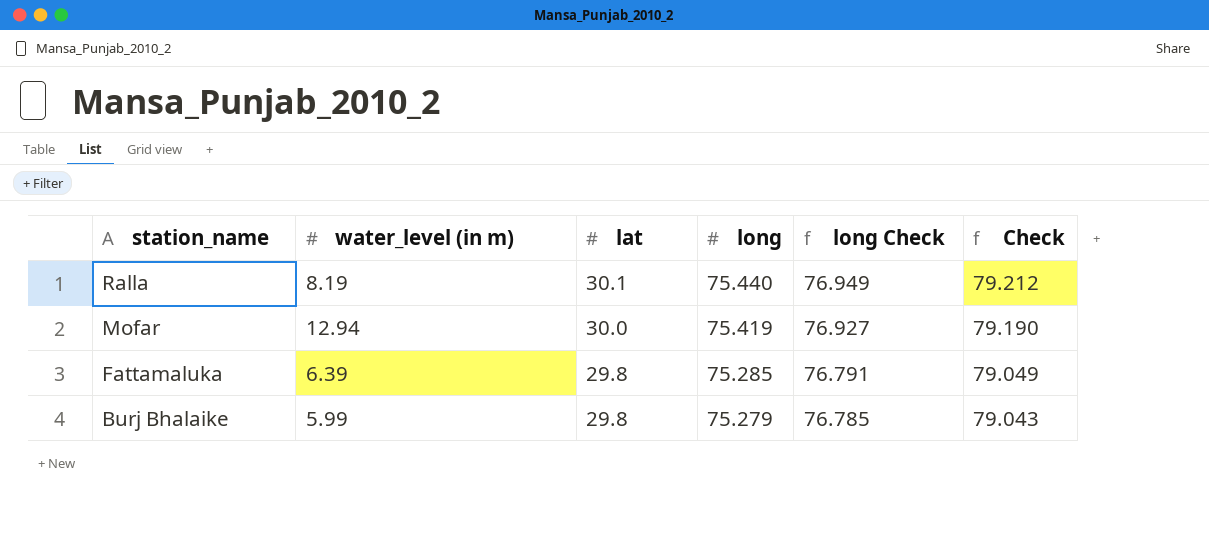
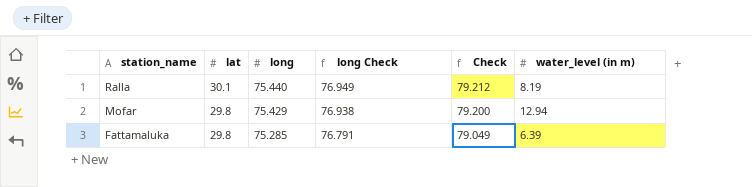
column water_level (in m) | position: 2 -> 6
row Burj Bhalaike: 5.99 | 29.8 | 75.279 | 76.785 | 79.043 -> none
Mofar | lat: 30.0 -> 29.8
Mofar | long: 75.419 -> 75.429
Mofar | long Check: 76.927 -> 76.938
Mofar | Check: 79.190 -> 79.200

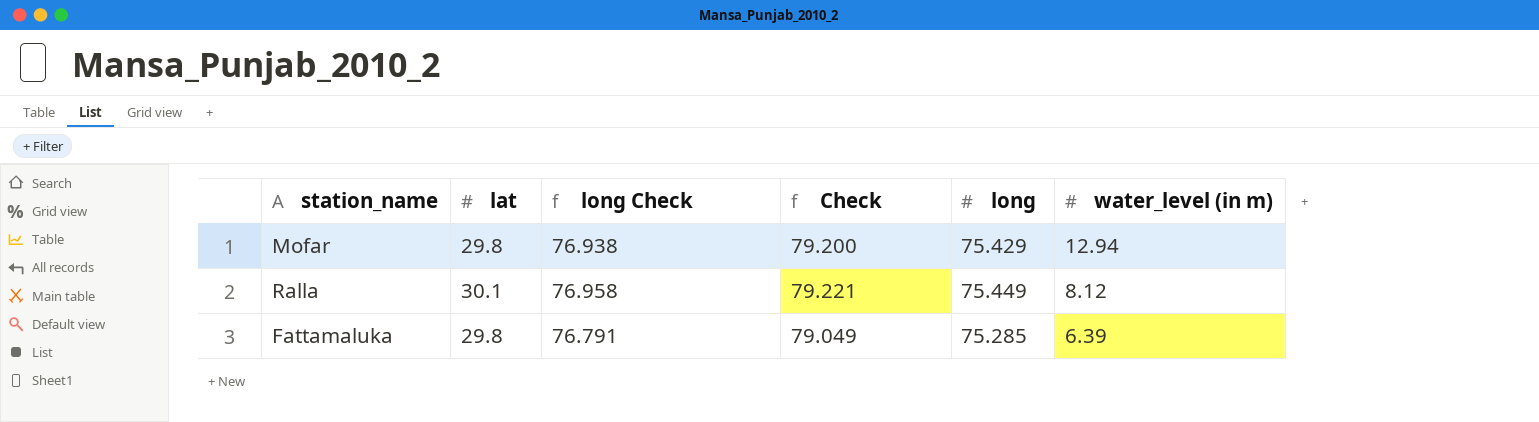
row order: station_name descending -> water_level (in m) descending
column long | position: 3 -> 5
Ralla | long Check: 76.949 -> 76.958
Ralla | Check: 79.212 -> 79.221
Ralla | long: 75.440 -> 75.449
Ralla | water_level (in m): 8.19 -> 8.12

